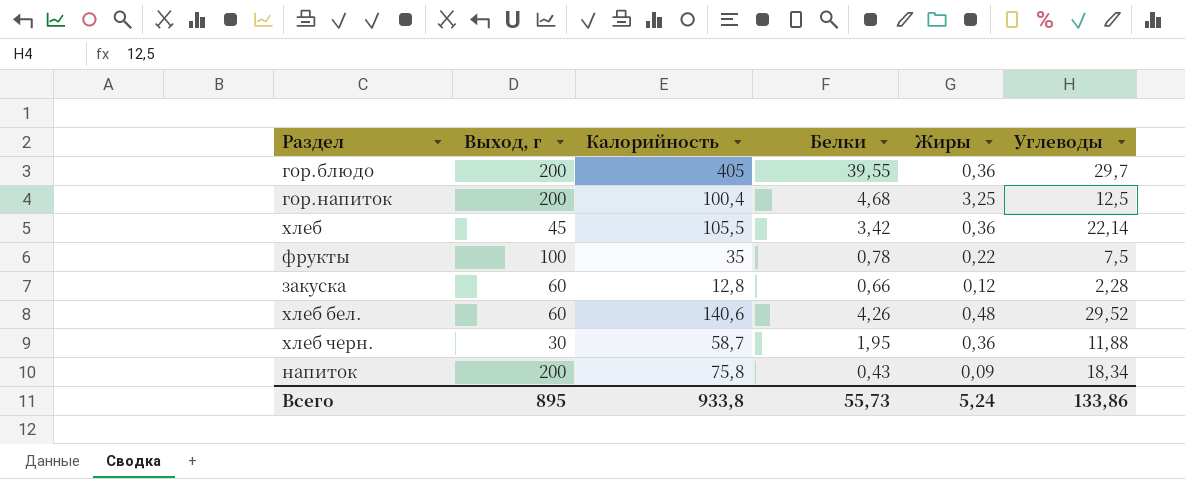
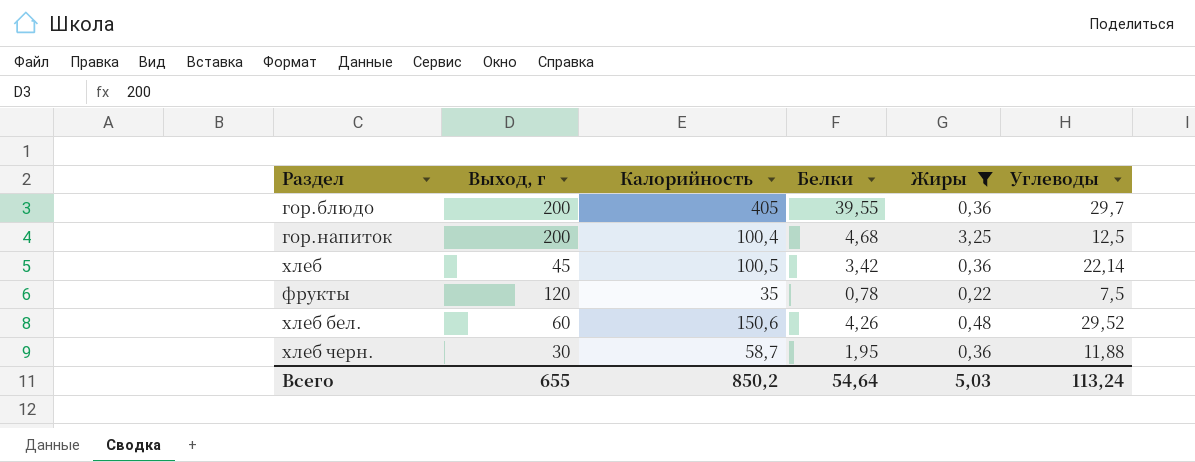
filter: none -> Жиры >= 0,22
хлеб | Калорийность: 105,5 -> 100,5
фрукты | Выход, г: 100 -> 120
хлеб бел. | Калорийность: 140,6 -> 150,6
Всего | Выход, г: 895 -> 655
Всего | Калорийность: 933,8 -> 850,2
Всего | Белки: 55,73 -> 54,64
Всего | Жиры: 5,24 -> 5,03
Всего | Углеводы: 133,86 -> 113,24

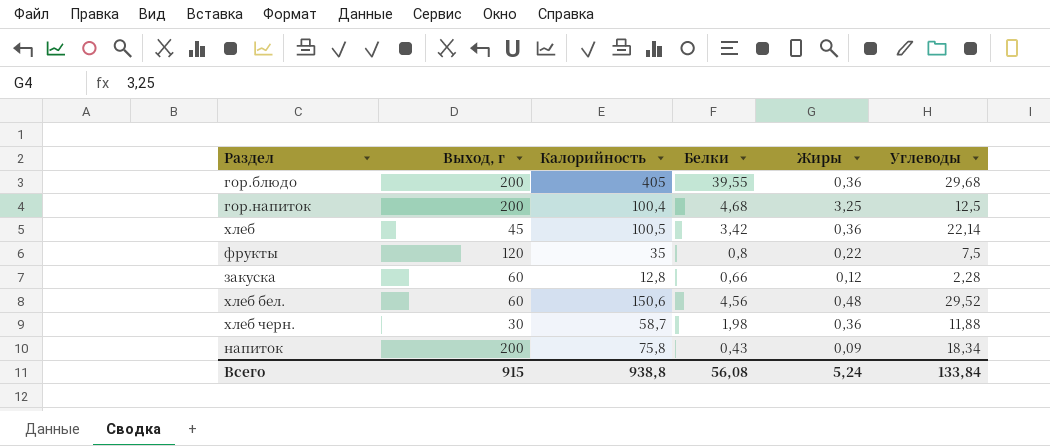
filter: Жиры >= 0,22 -> none
гор.блюдо | Углеводы: 29,7 -> 29,68
фрукты | Белки: 0,78 -> 0,8
хлеб бел. | Белки: 4,26 -> 4,56
хлеб черн. | Белки: 1,95 -> 1,98
Всего | Выход, г: 655 -> 915
Всего | Калорийность: 850,2 -> 938,8
Всего | Белки: 54,64 -> 56,08
Всего | Жиры: 5,03 -> 5,24
Всего | Углеводы: 113,24 -> 133,84

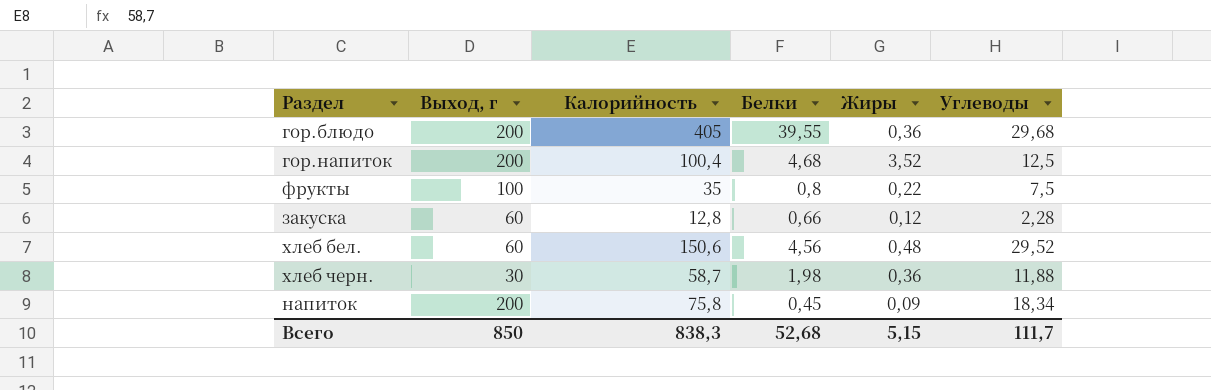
row хлеб: 45 | 100,5 | 3,42 | 0,36 | 22,14 -> none
гор.напиток | Жиры: 3,25 -> 3,52
фрукты | Выход, г: 120 -> 100
напиток | Белки: 0,43 -> 0,45
Всего | Выход, г: 915 -> 850
Всего | Калорийность: 938,8 -> 838,3
Всего | Белки: 56,08 -> 52,68
Всего | Жиры: 5,24 -> 5,15
Всего | Углеводы: 133,84 -> 111,7

